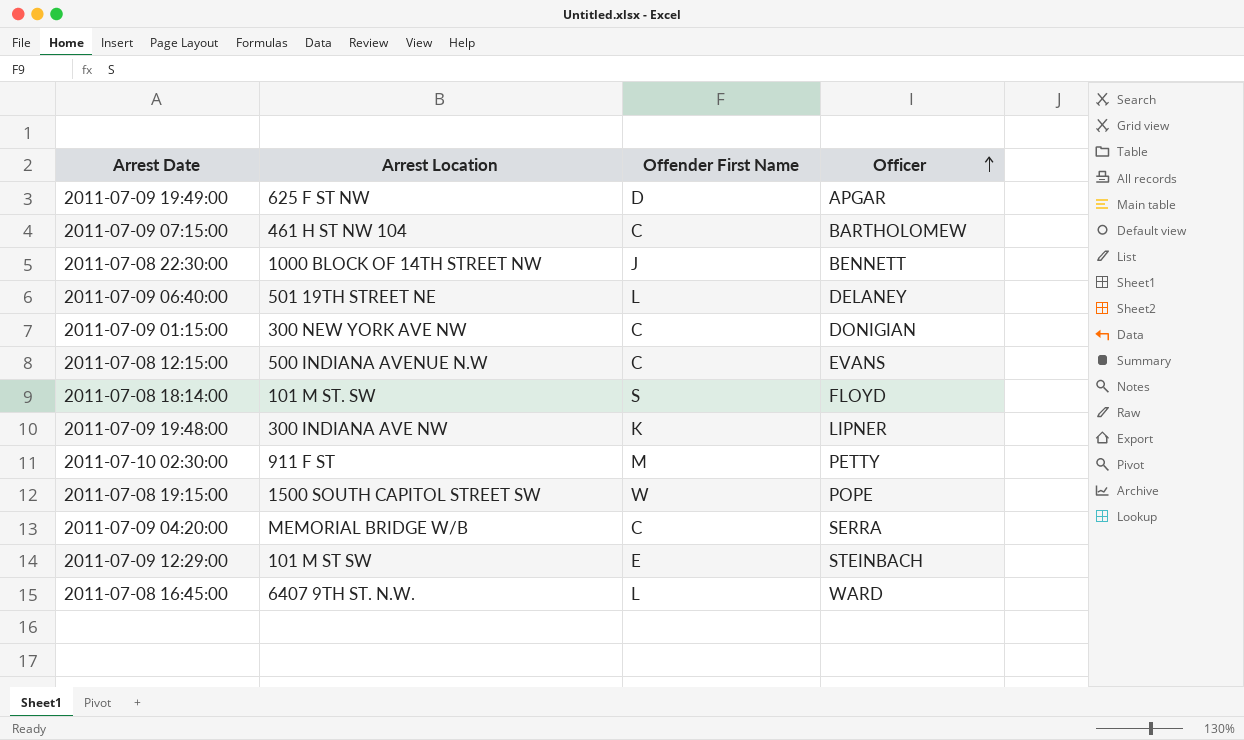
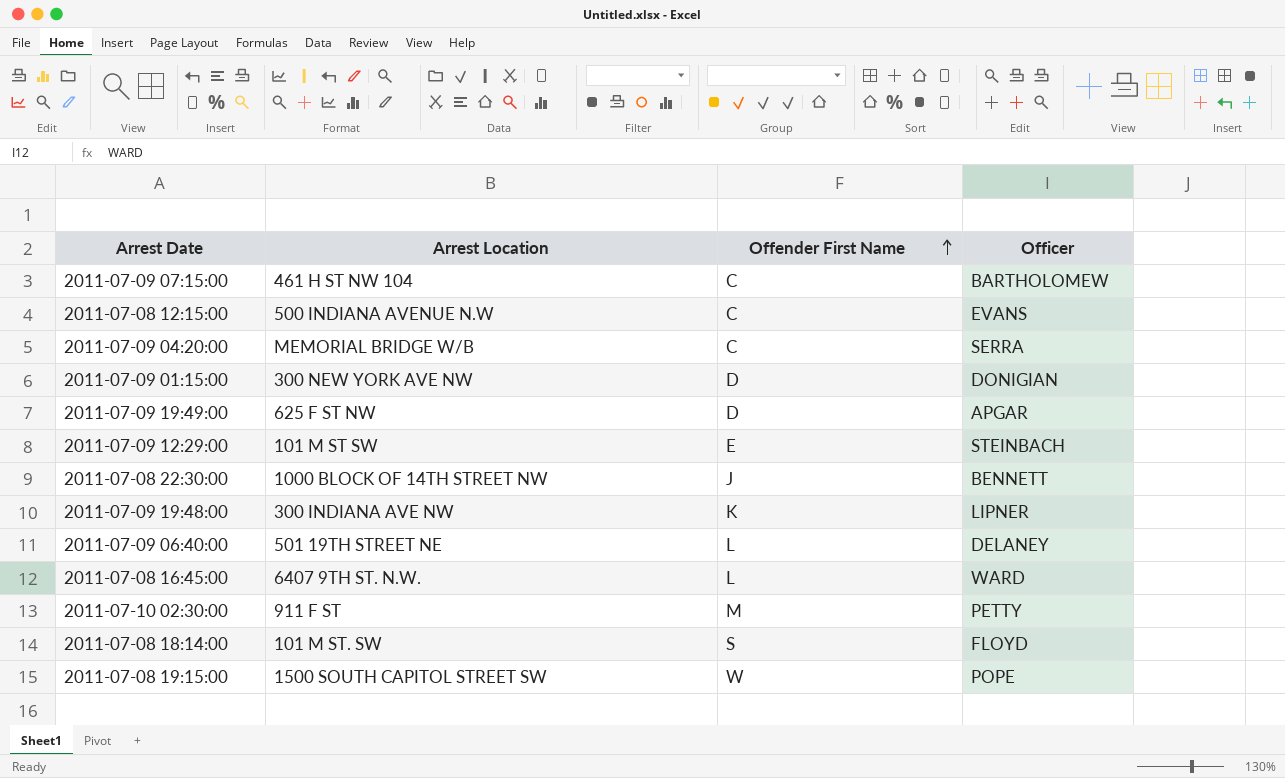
row order: Officer ascending -> Offender First Name ascending
2011-07-09 01:15:00 | Offender First Name: C -> D

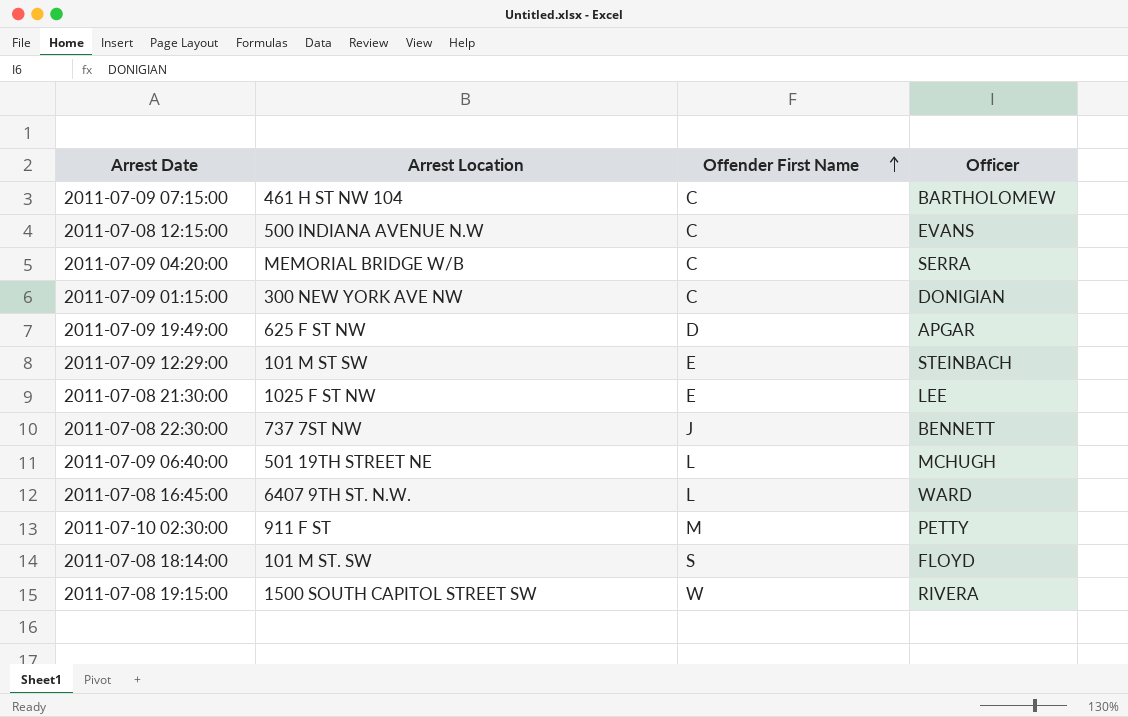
row 2011-07-09 19:48:00: 300 INDIANA AVE NW | K | LIPNER -> none
2011-07-09 01:15:00 | Offender First Name: D -> C
row 2011-07-08 21:30:00: none -> 1025 F ST NW | E | LEE
2011-07-08 22:30:00 | Arrest Location: 1000 BLOCK OF 14TH STREET NW -> 737 7ST NW
2011-07-09 06:40:00 | Officer: DELANEY -> MCHUGH
2011-07-08 19:15:00 | Officer: POPE -> RIVERA

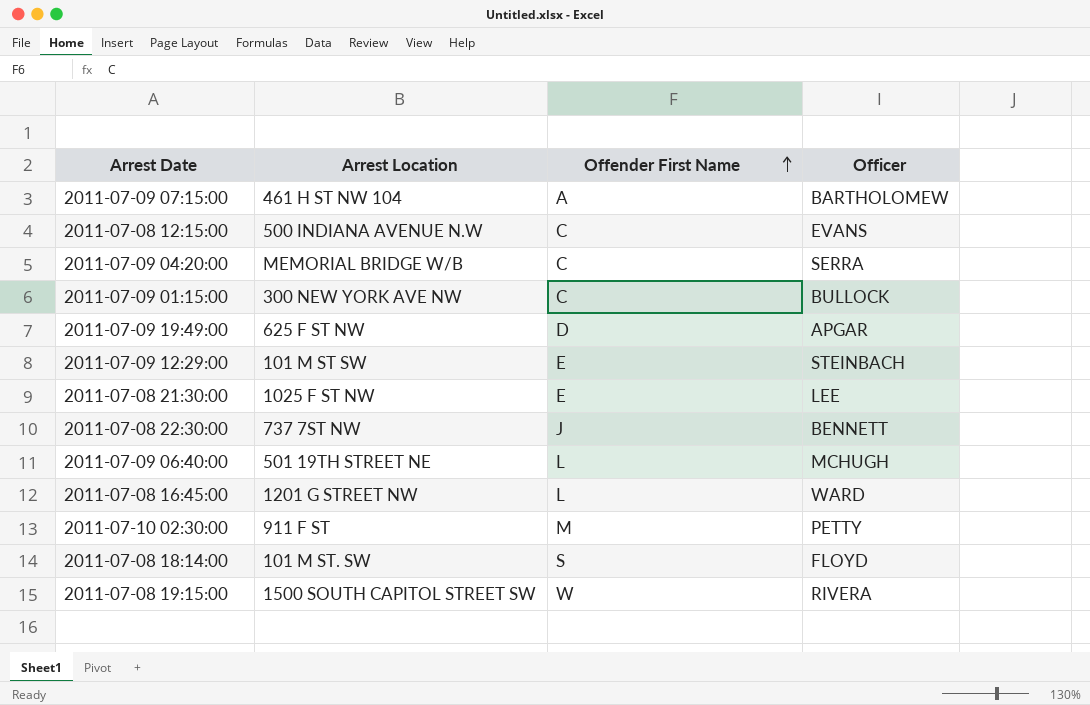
2011-07-09 07:15:00 | Offender First Name: C -> A
2011-07-09 01:15:00 | Officer: DONIGIAN -> BULLOCK
2011-07-08 16:45:00 | Arrest Location: 6407 9TH ST. N.W. -> 1201 G STREET NW

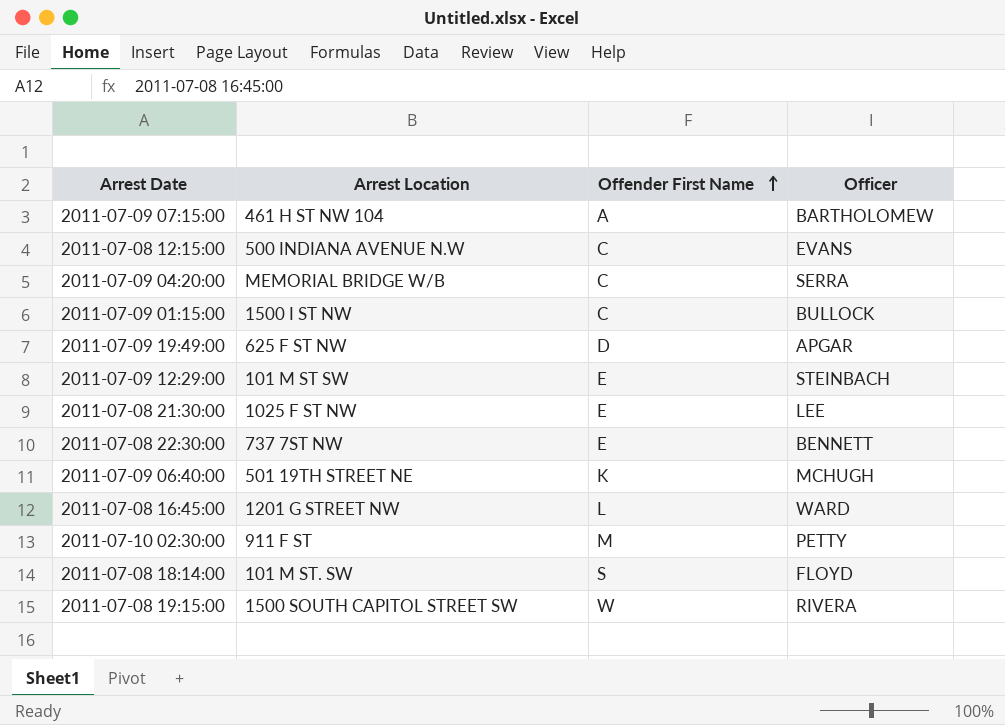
2011-07-09 01:15:00 | Arrest Location: 300 NEW YORK AVE NW -> 1500 I ST NW
2011-07-08 22:30:00 | Offender First Name: J -> E
2011-07-09 06:40:00 | Offender First Name: L -> K

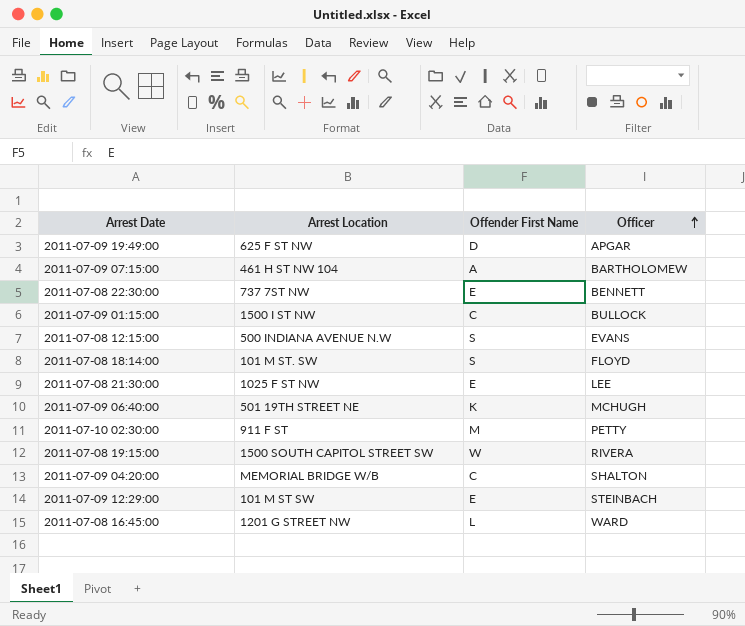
row order: Offender First Name ascending -> Officer ascending
2011-07-08 12:15:00 | Offender First Name: C -> S
2011-07-09 04:20:00 | Officer: SERRA -> SHALTON

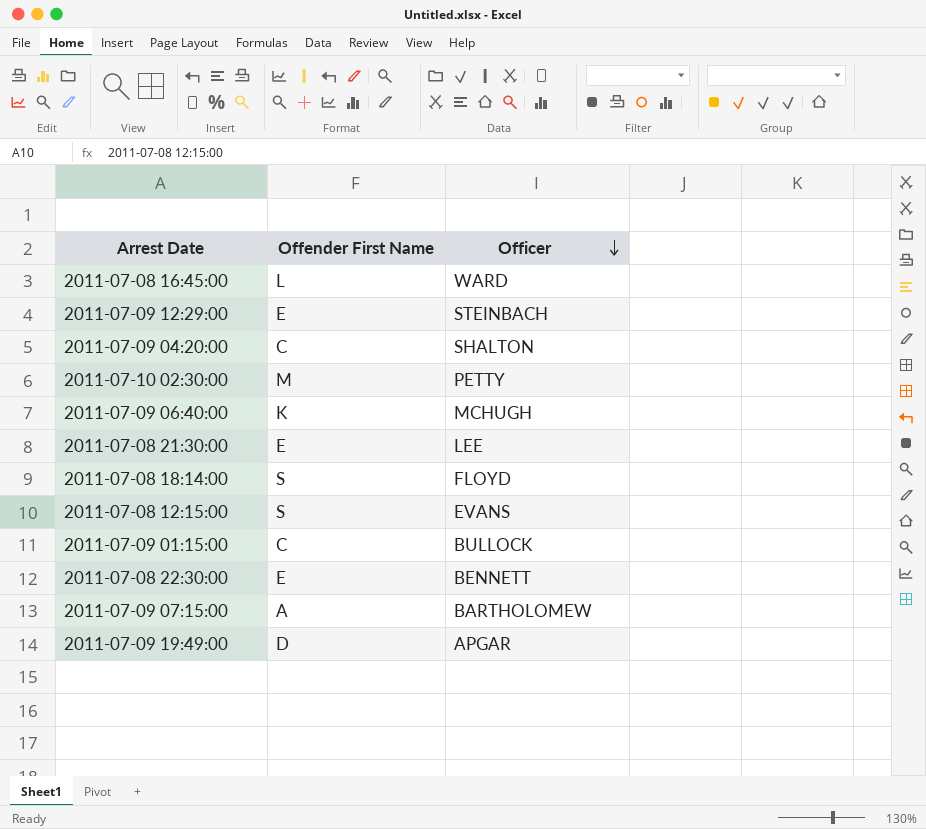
row order: Officer ascending -> Officer descending
column Arrest Location | position: 2 -> none
row 2011-07-08 19:15:00: 1500 SOUTH CAPITOL STREET SW | W | RIVERA -> none

